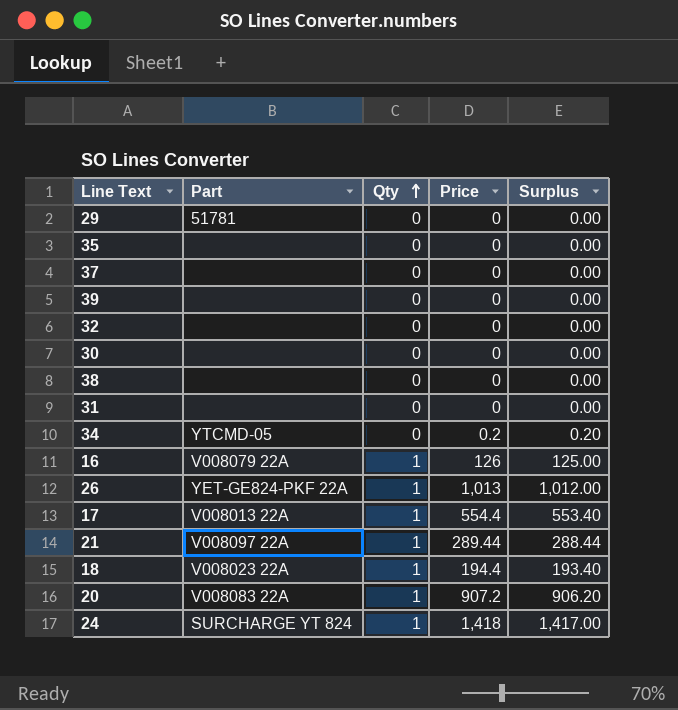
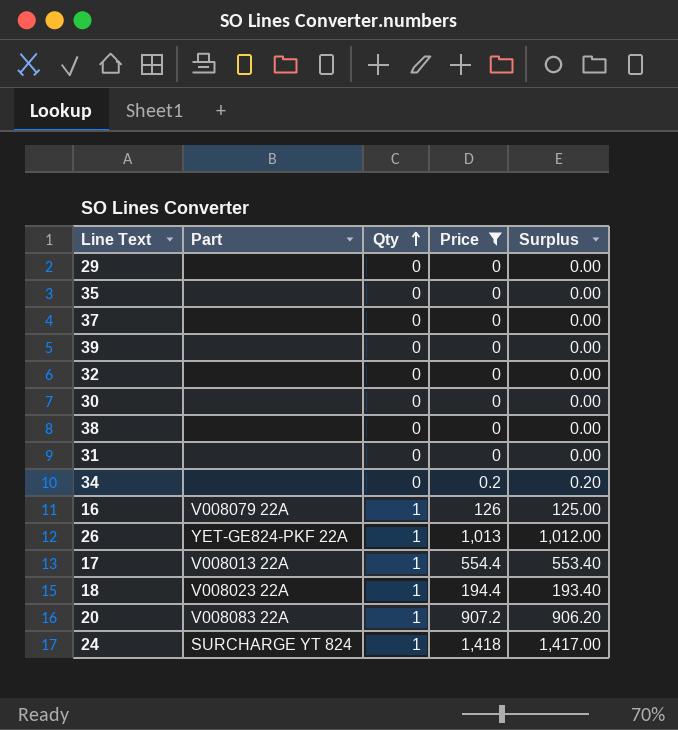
filter: none -> Price != 289.44
29 | Part: 51781 -> none
34 | Part: YTCMD-05 -> none

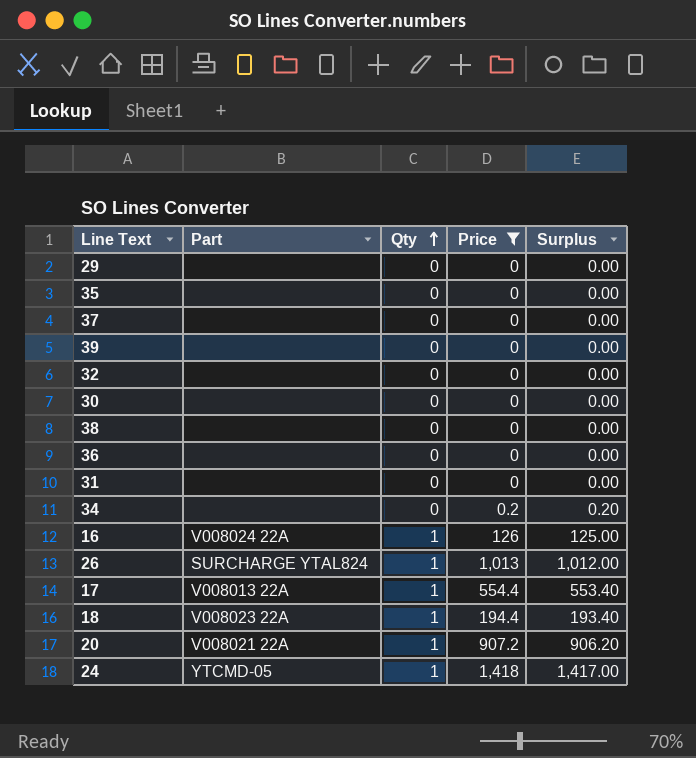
row 36: none -> none | 0 | 0 | 0.00
16 | Part: V008079 22A -> V008024 22A
26 | Part: YET-GE824-PKF 22A -> SURCHARGE YTAL824
20 | Part: V008083 22A -> V008021 22A
24 | Part: SURCHARGE YT 824 -> YTCMD-05

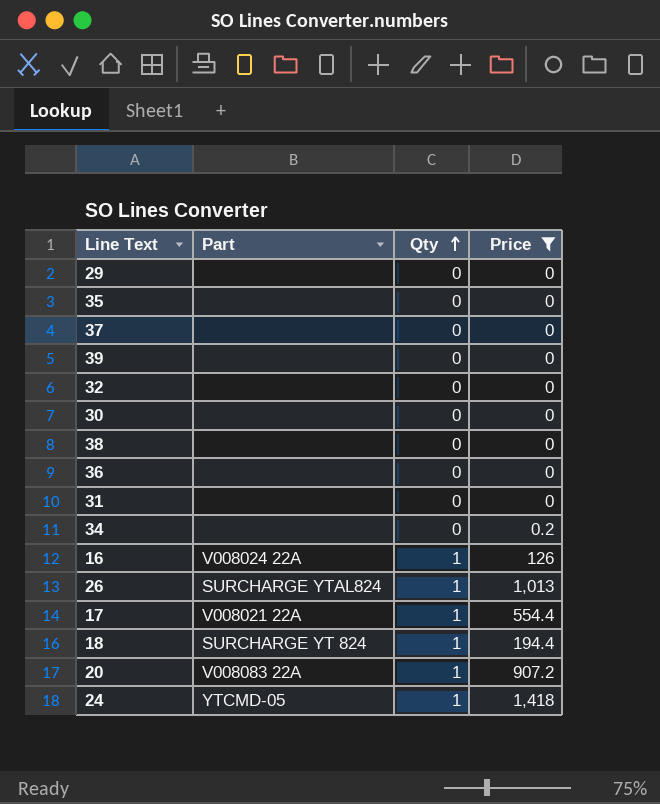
column Surplus | formula: [Price] - [Qty] -> none
17 | Part: V008013 22A -> V008021 22A
18 | Part: V008023 22A -> SURCHARGE YT 824
20 | Part: V008021 22A -> V008083 22A

